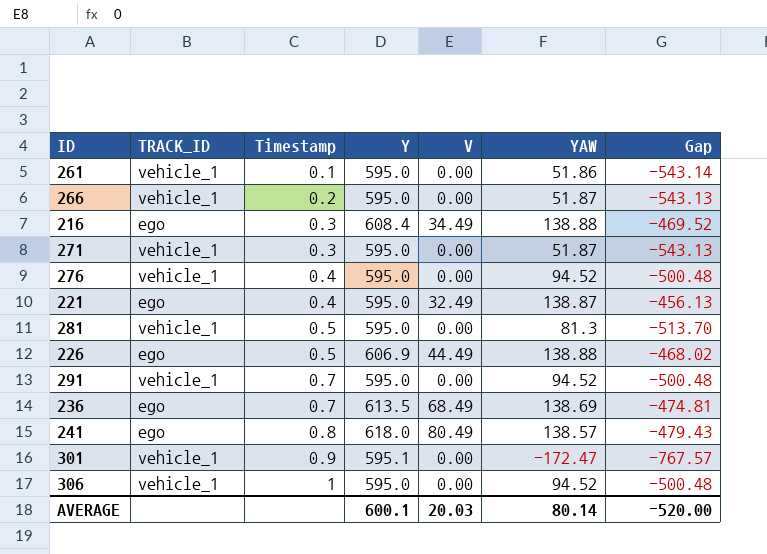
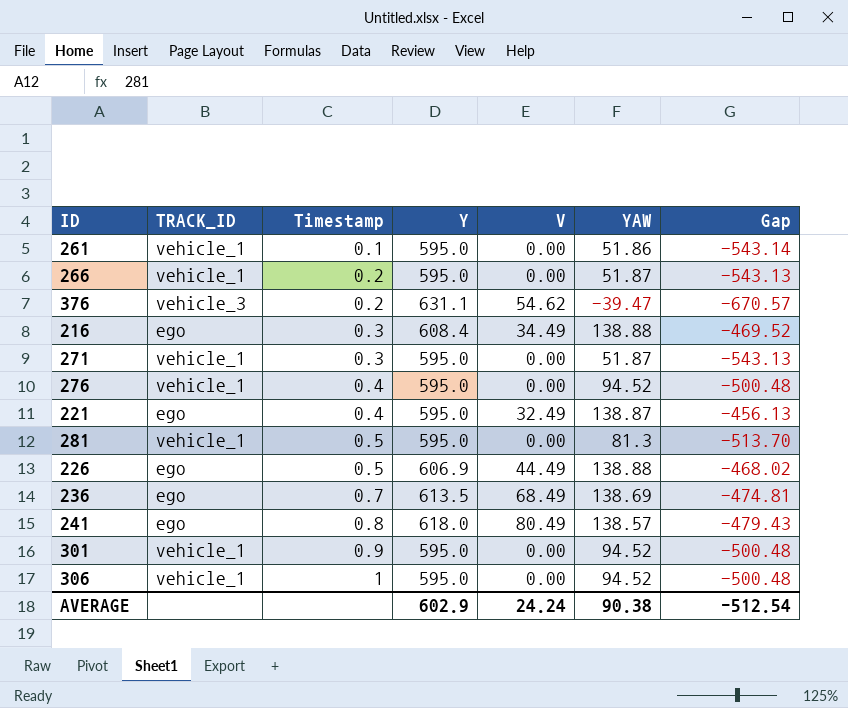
row 291: vehicle_1 | 0.7 | 595.0 | 0.00 | 94.52 | -500.48 -> none
row 376: none -> vehicle_3 | 0.2 | 631.1 | 54.62 | -39.47 | -670.57
301 | Y: 595.1 -> 595.0
301 | YAW: -172.47 -> 94.52
301 | Gap: -767.57 -> -500.48
AVERAGE | Y: 600.1 -> 602.9
AVERAGE | V: 20.03 -> 24.24
AVERAGE | YAW: 80.14 -> 90.38
AVERAGE | Gap: -520.00 -> -512.54

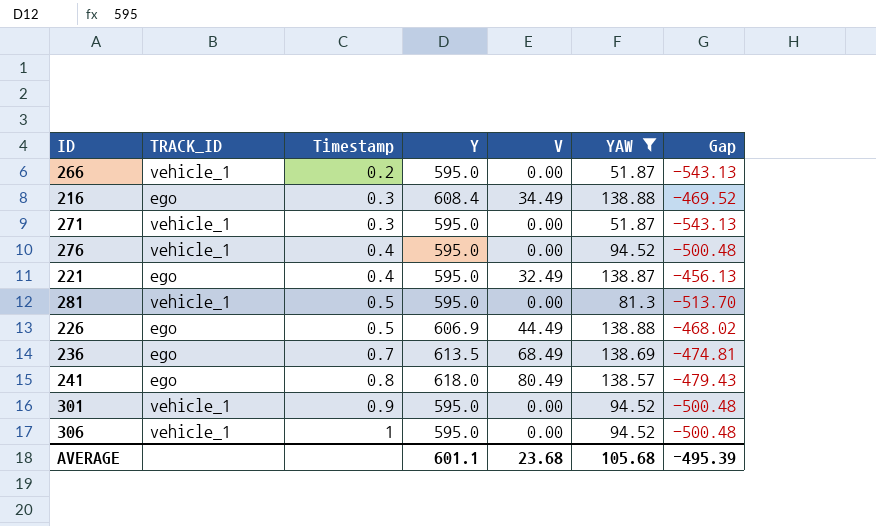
filter: none -> YAW >= 51.87
AVERAGE | Y: 602.9 -> 601.1
AVERAGE | V: 24.24 -> 23.68
AVERAGE | YAW: 90.38 -> 105.68
AVERAGE | Gap: -512.54 -> -495.39

